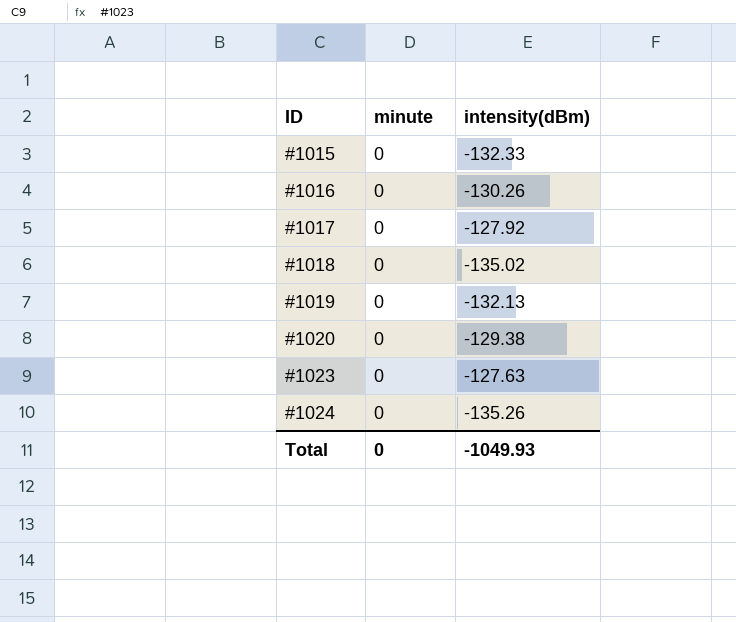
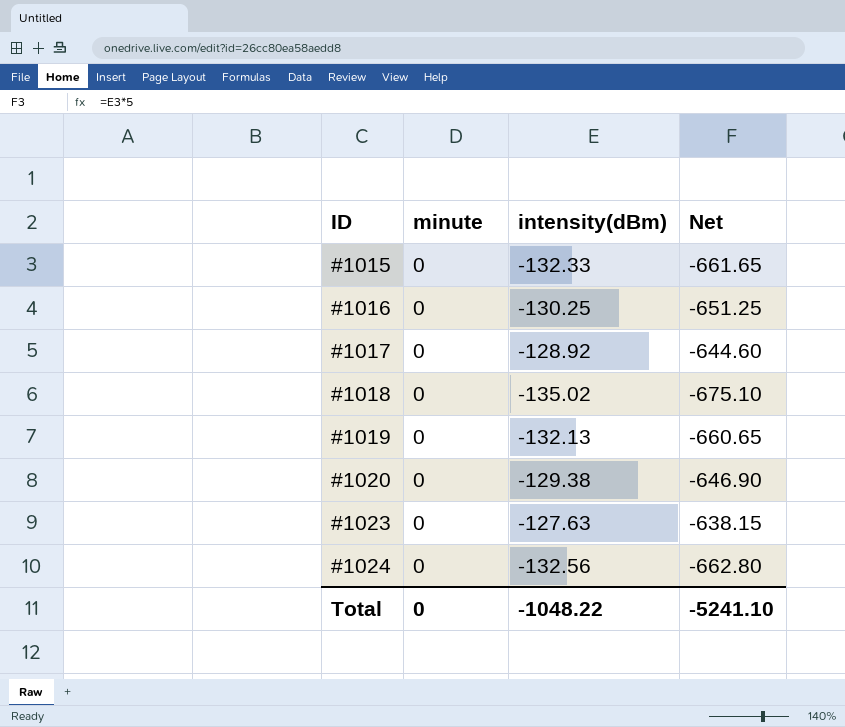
column Net | formula: none -> [intensity(dBm)] * 5
#1016 | intensity(dBm): -130.26 -> -130.25
#1017 | intensity(dBm): -127.92 -> -128.92
#1024 | intensity(dBm): -135.26 -> -132.56
Total | intensity(dBm): -1049.93 -> -1048.22

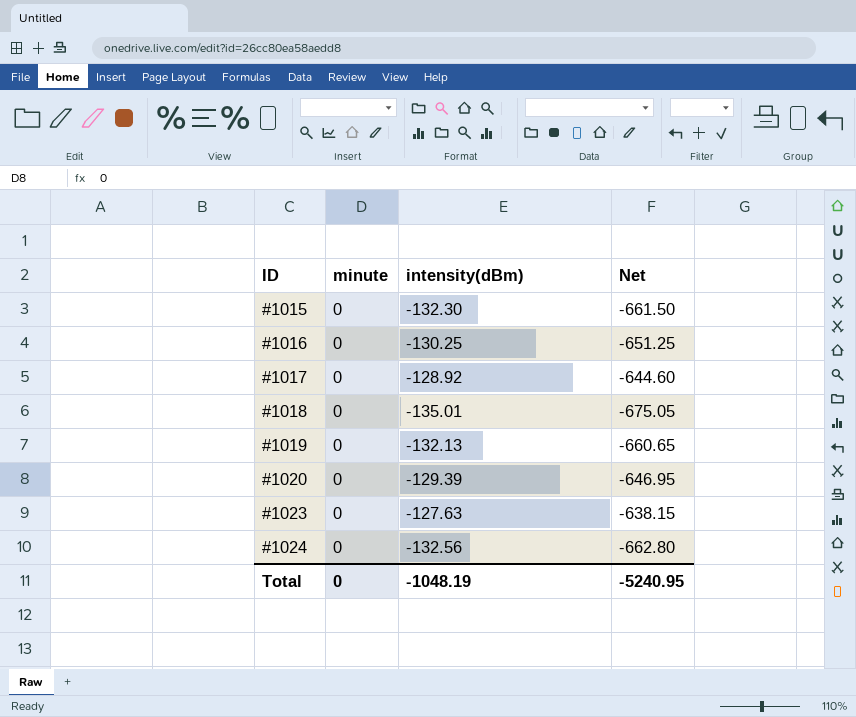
#1015 | intensity(dBm): -132.33 -> -132.30
#1015 | Net: -661.65 -> -661.50
#1018 | intensity(dBm): -135.02 -> -135.01
#1018 | Net: -675.10 -> -675.05
#1020 | intensity(dBm): -129.38 -> -129.39
#1020 | Net: -646.90 -> -646.95
Total | intensity(dBm): -1048.22 -> -1048.19
Total | Net: -5241.10 -> -5240.95

